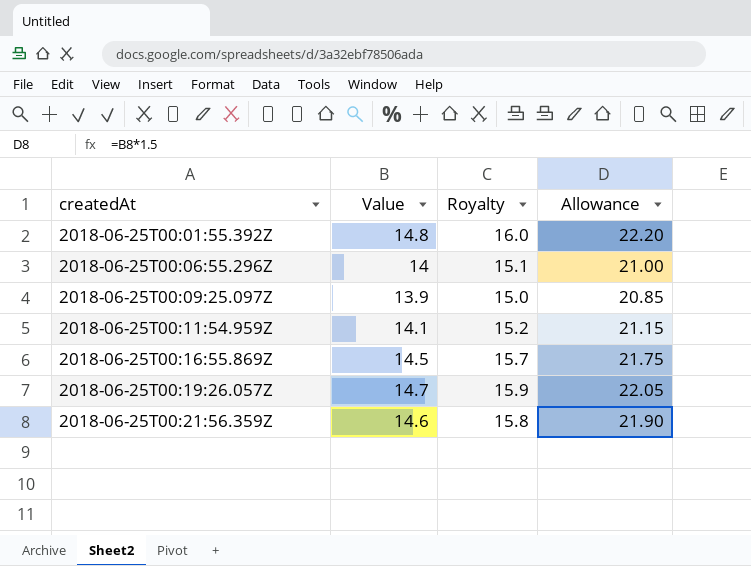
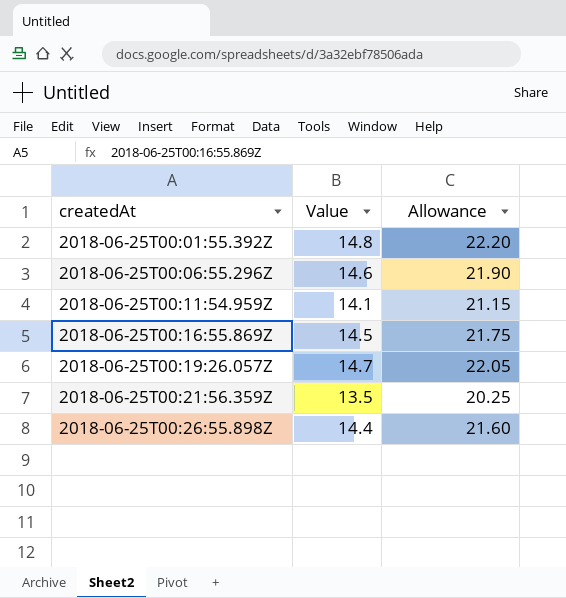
column Royalty | formula: [Value] * 1.08 -> none
row 2018-06-25T00:09:25.097Z: 13.9 | 15.0 | 20.85 -> none
2018-06-25T00:06:55.296Z | Value: 14 -> 14.6
2018-06-25T00:06:55.296Z | Allowance: 21.00 -> 21.90
2018-06-25T00:21:56.359Z | Value: 14.6 -> 13.5
2018-06-25T00:21:56.359Z | Allowance: 21.90 -> 20.25
row 2018-06-25T00:26:55.898Z: none -> 14.4 | 21.60

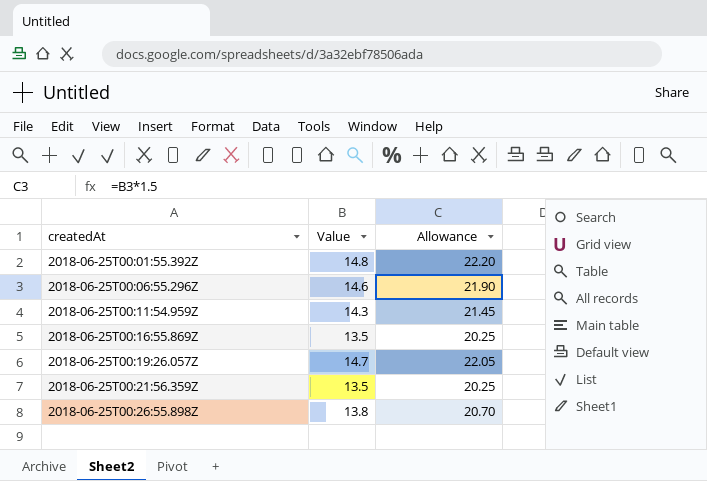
2018-06-25T00:11:54.959Z | Value: 14.1 -> 14.3
2018-06-25T00:11:54.959Z | Allowance: 21.15 -> 21.45
2018-06-25T00:16:55.869Z | Value: 14.5 -> 13.5
2018-06-25T00:16:55.869Z | Allowance: 21.75 -> 20.25
2018-06-25T00:26:55.898Z | Value: 14.4 -> 13.8
2018-06-25T00:26:55.898Z | Allowance: 21.60 -> 20.70

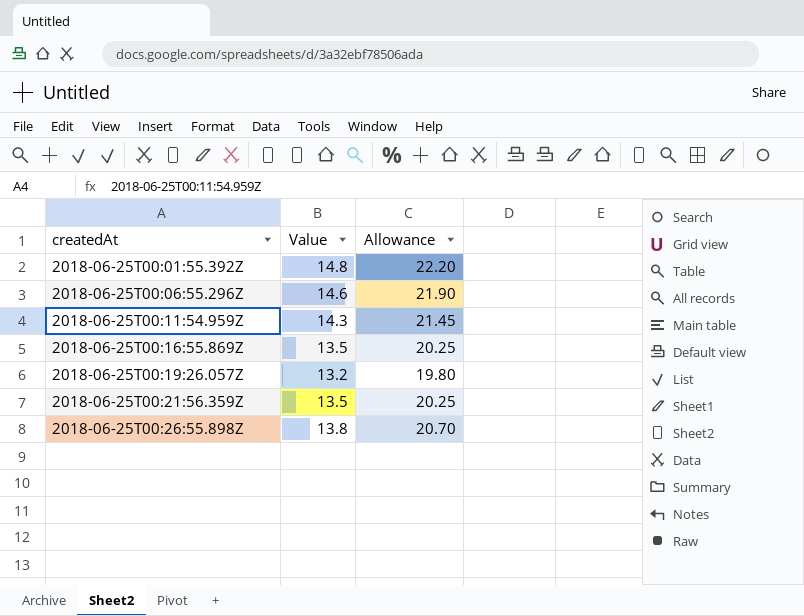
2018-06-25T00:19:26.057Z | Value: 14.7 -> 13.2
2018-06-25T00:19:26.057Z | Allowance: 22.05 -> 19.80

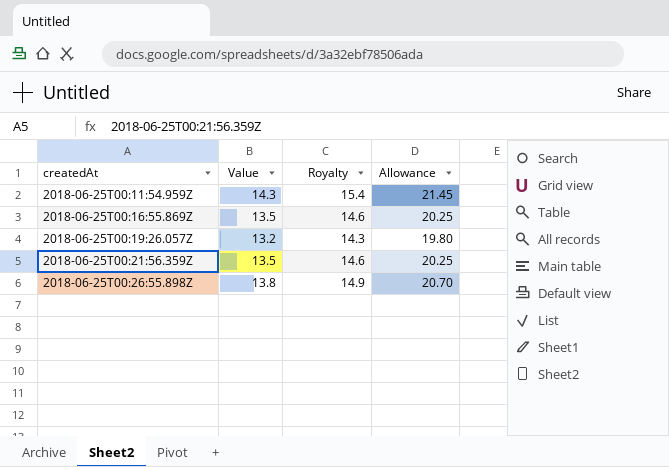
column Royalty | formula: none -> [Value] * 1.08
row 2018-06-25T00:01:55.392Z: 14.8 | 22.20 -> none
row 2018-06-25T00:06:55.296Z: 14.6 | 21.90 -> none

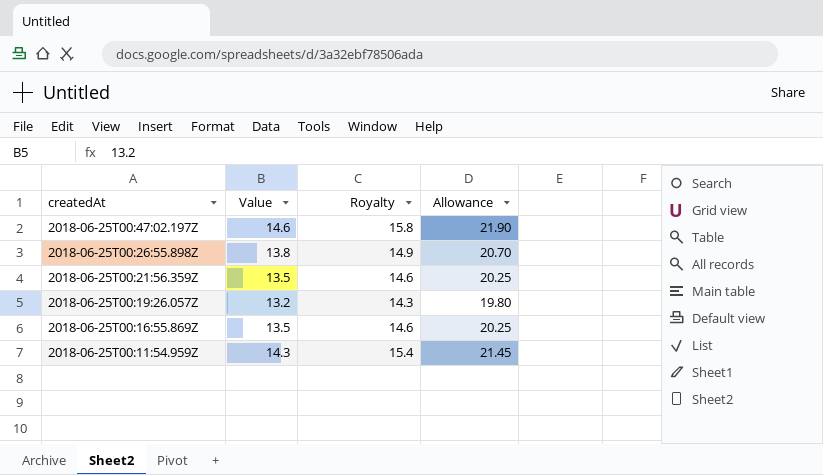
row order: createdAt ascending -> createdAt descending
row 2018-06-25T00:47:02.197Z: none -> 14.6 | 15.8 | 21.90

